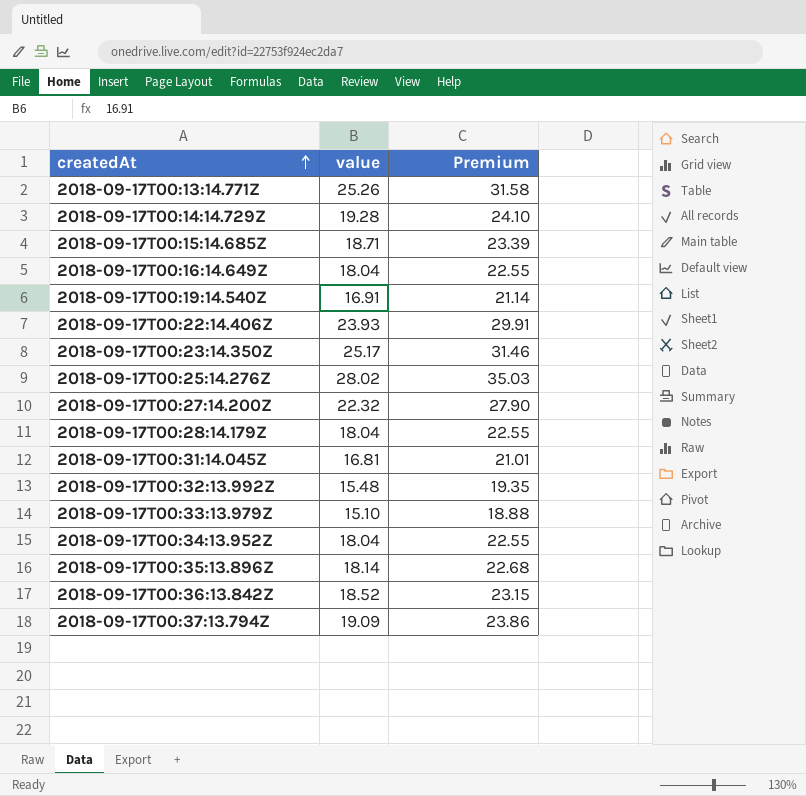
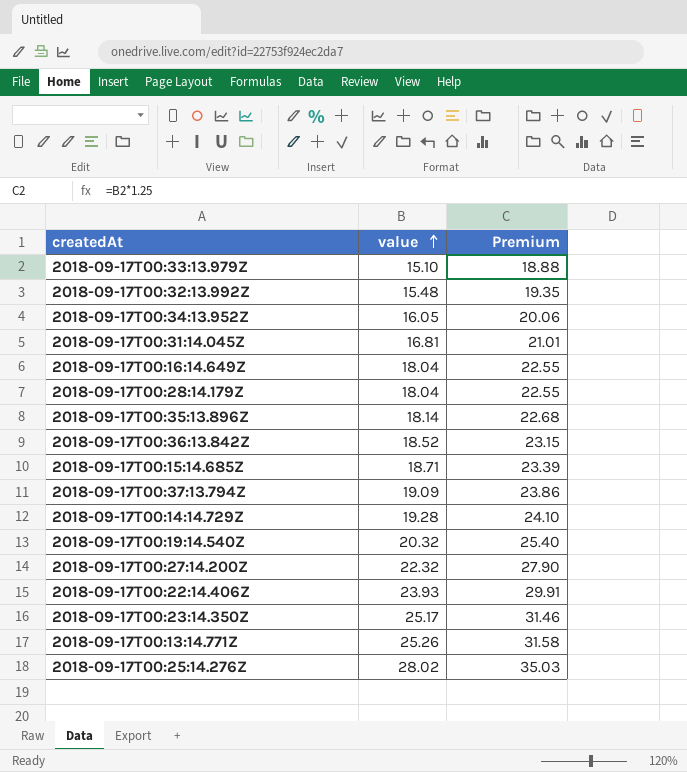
row order: createdAt ascending -> value ascending
2018-09-17T00:34:13.952Z | value: 18.04 -> 16.05
2018-09-17T00:34:13.952Z | Premium: 22.55 -> 20.06
2018-09-17T00:19:14.540Z | value: 16.91 -> 20.32
2018-09-17T00:19:14.540Z | Premium: 21.14 -> 25.40

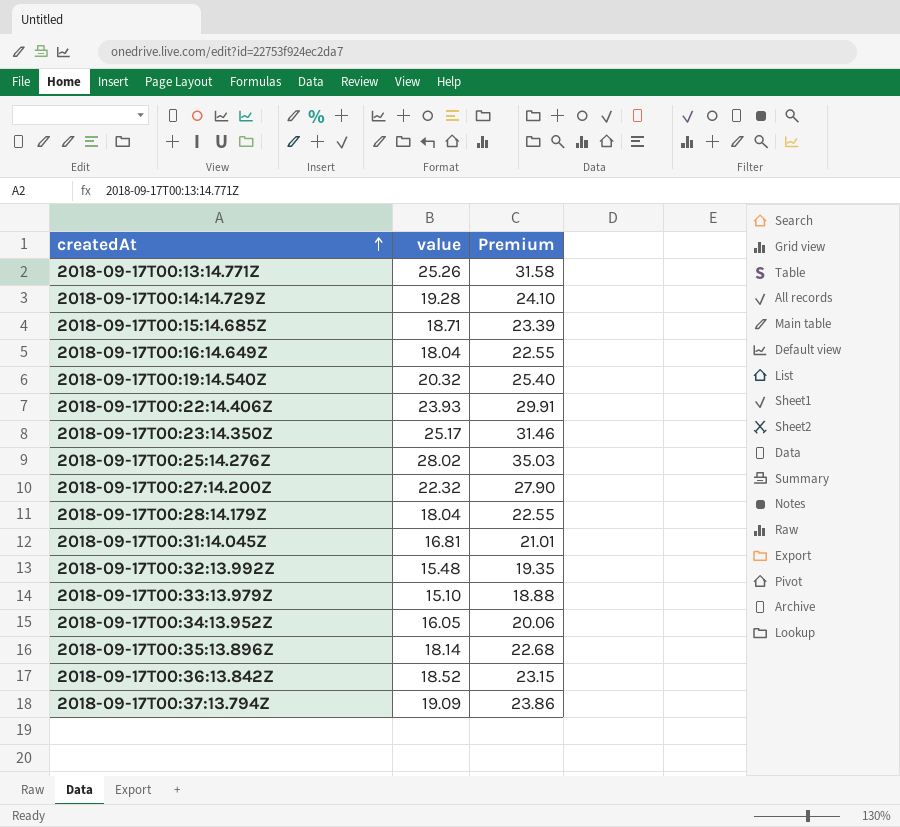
row order: value ascending -> createdAt ascending

